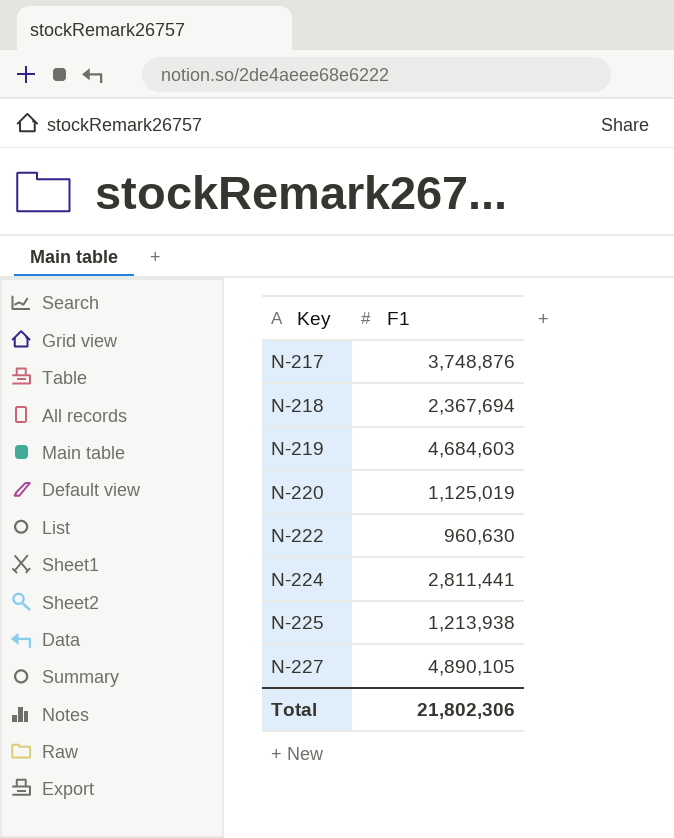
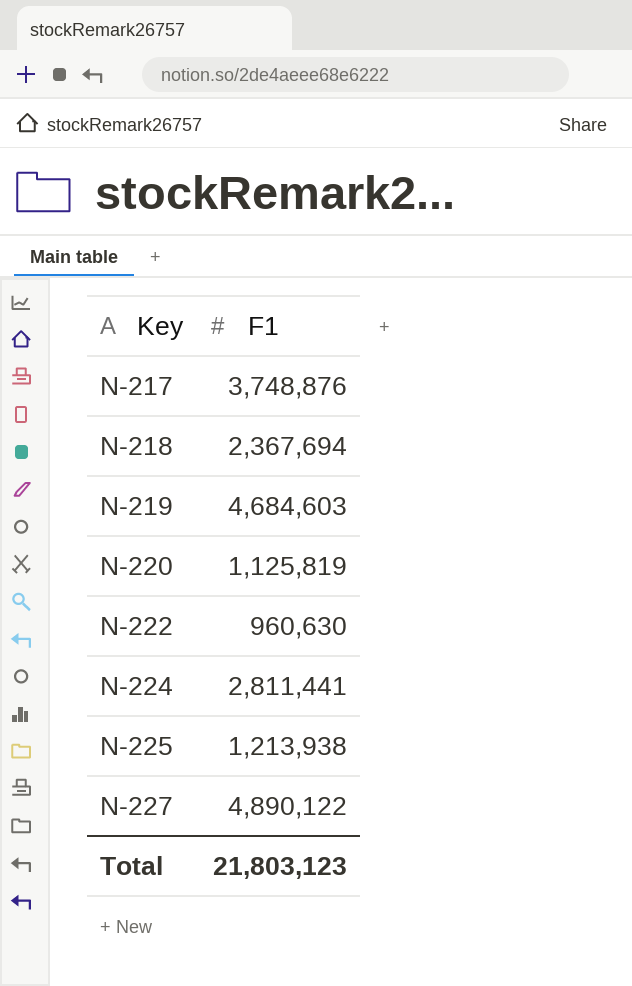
N-220 | F1: 1,125,019 -> 1,125,819
N-227 | F1: 4,890,105 -> 4,890,122
Total | F1: 21,802,306 -> 21,803,123

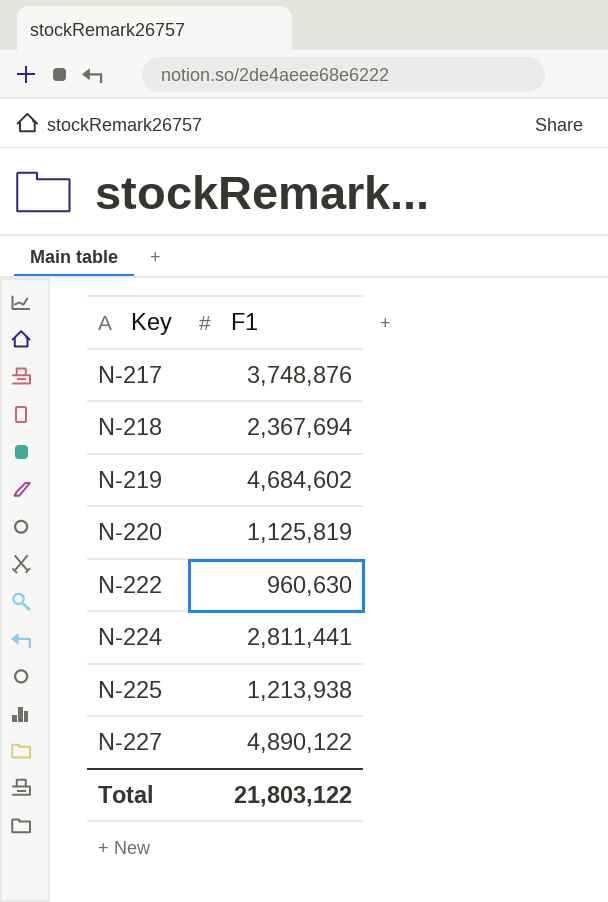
N-219 | F1: 4,684,603 -> 4,684,602
Total | F1: 21,803,123 -> 21,803,122

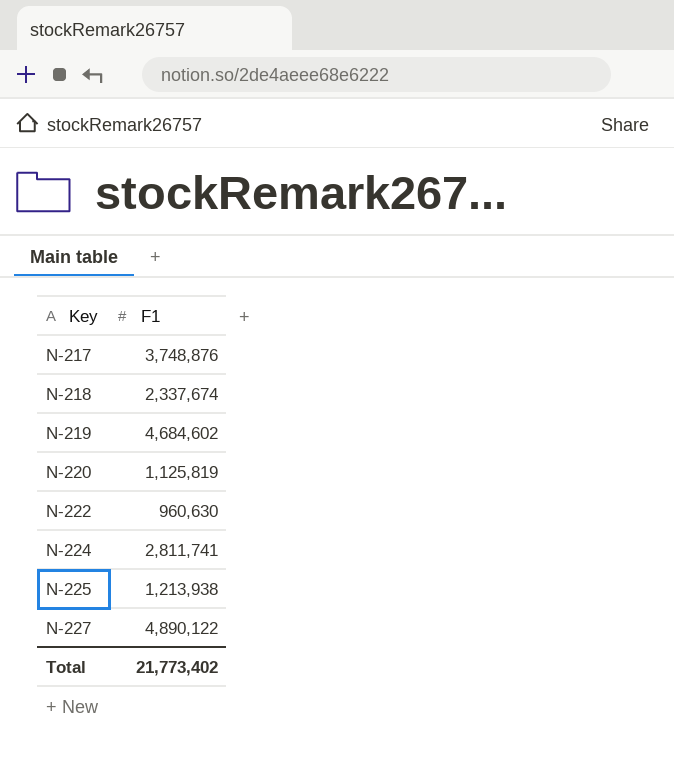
N-218 | F1: 2,367,694 -> 2,337,674
N-224 | F1: 2,811,441 -> 2,811,741
Total | F1: 21,803,122 -> 21,773,402

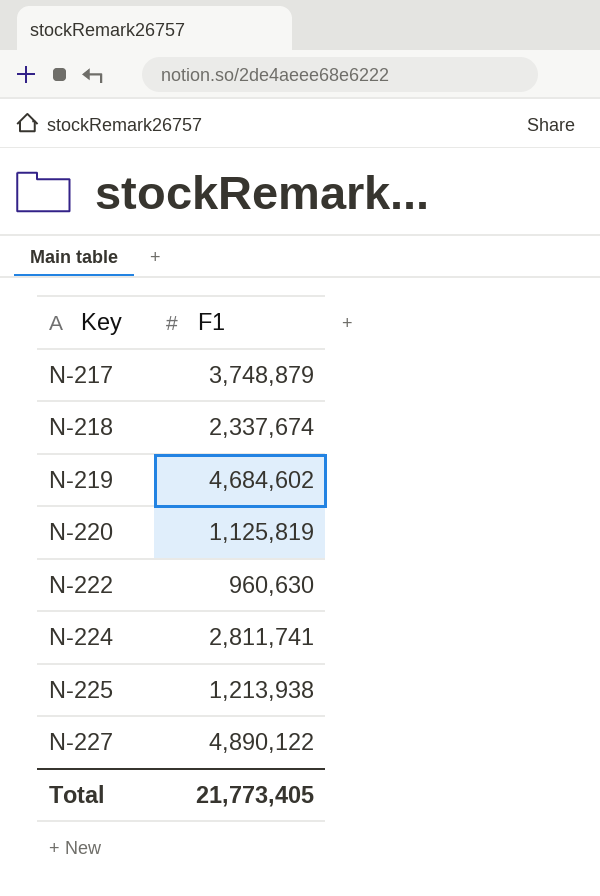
N-217 | F1: 3,748,876 -> 3,748,879
Total | F1: 21,773,402 -> 21,773,405

